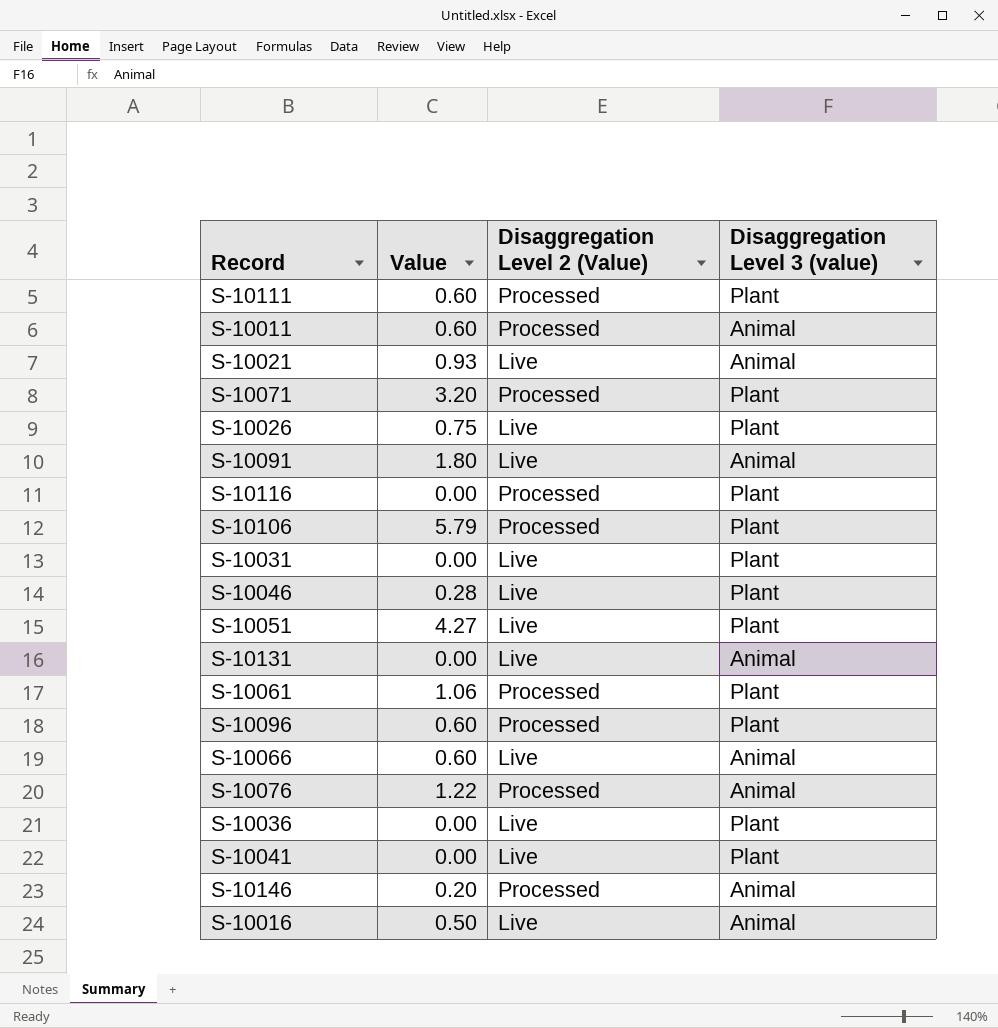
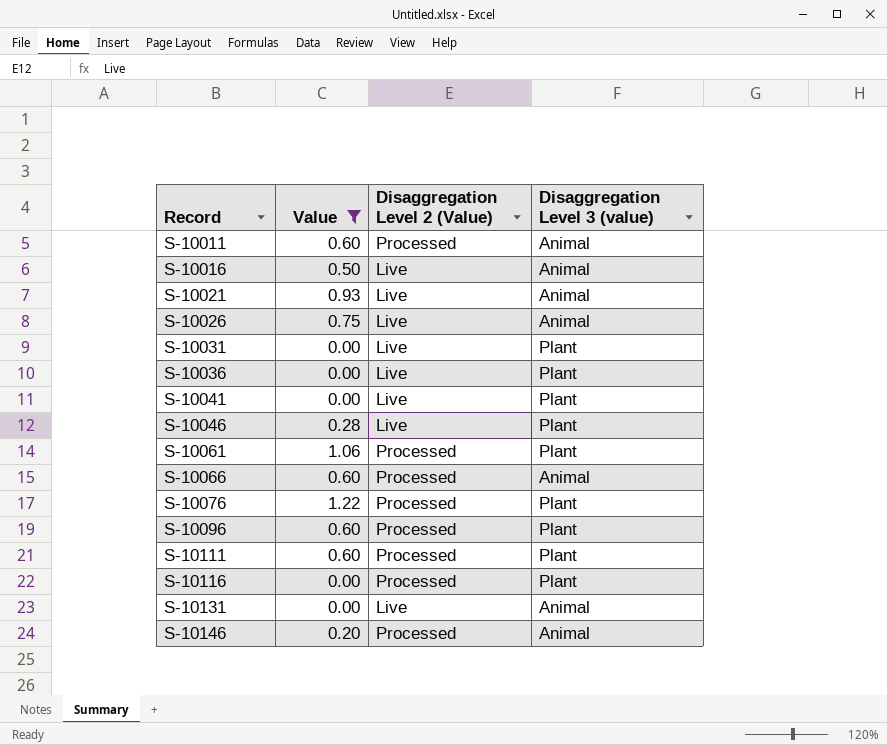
filter: none -> Value <= 1.22
row order: none -> Record ascending
S-10026 | Disaggregation Level 3 (value): Plant -> Animal
S-10066 | Disaggregation Level 2 (Value): Live -> Processed
S-10076 | Disaggregation Level 3 (value): Animal -> Plant

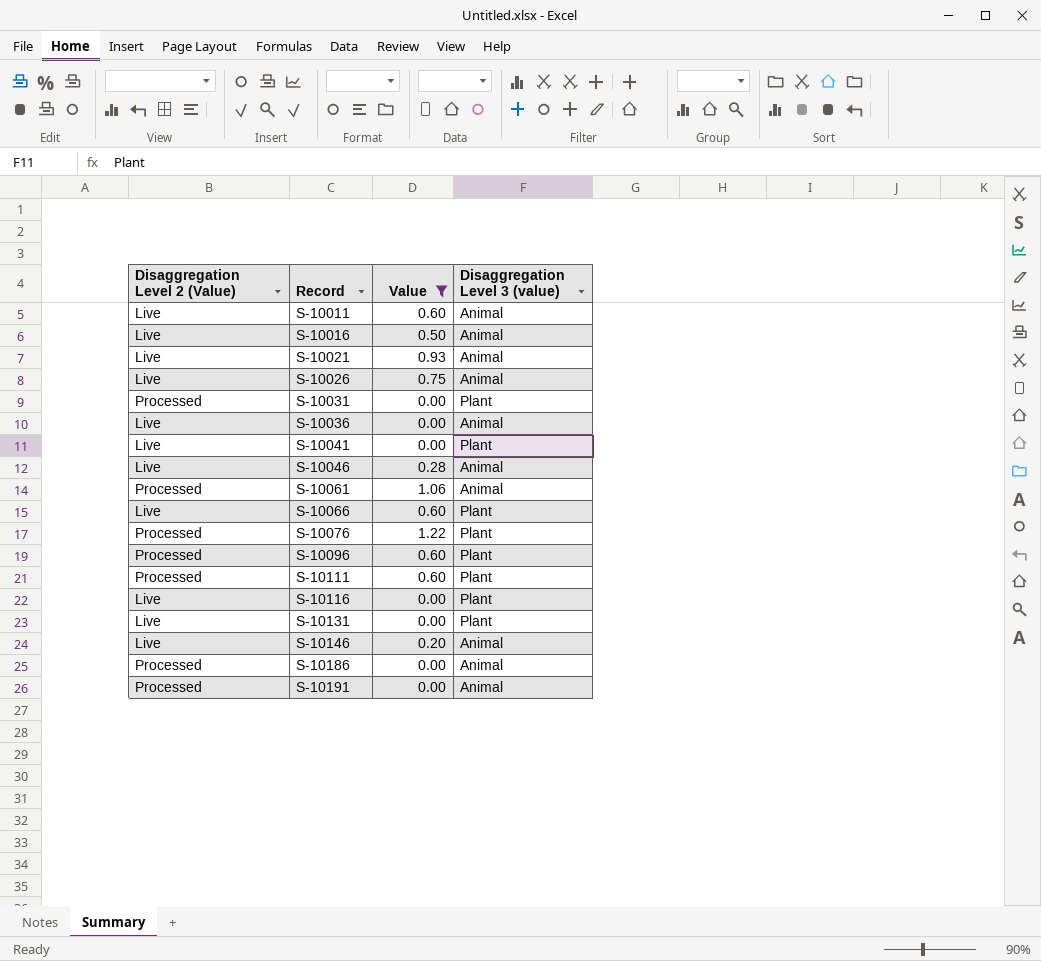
column Disaggregation Level 2 (Value) | position: 3 -> 1
S-10011 | Disaggregation Level 2 (Value): Processed -> Live
S-10031 | Disaggregation Level 2 (Value): Live -> Processed
S-10036 | Disaggregation Level 3 (value): Plant -> Animal
S-10046 | Disaggregation Level 3 (value): Plant -> Animal
S-10061 | Disaggregation Level 3 (value): Plant -> Animal
S-10066 | Disaggregation Level 2 (Value): Processed -> Live
S-10066 | Disaggregation Level 3 (value): Animal -> Plant
S-10116 | Disaggregation Level 2 (Value): Processed -> Live
S-10131 | Disaggregation Level 3 (value): Animal -> Plant
S-10146 | Disaggregation Level 2 (Value): Processed -> Live
row S-10186: none -> Processed | 0.00 | Animal
row S-10191: none -> Processed | 0.00 | Animal

